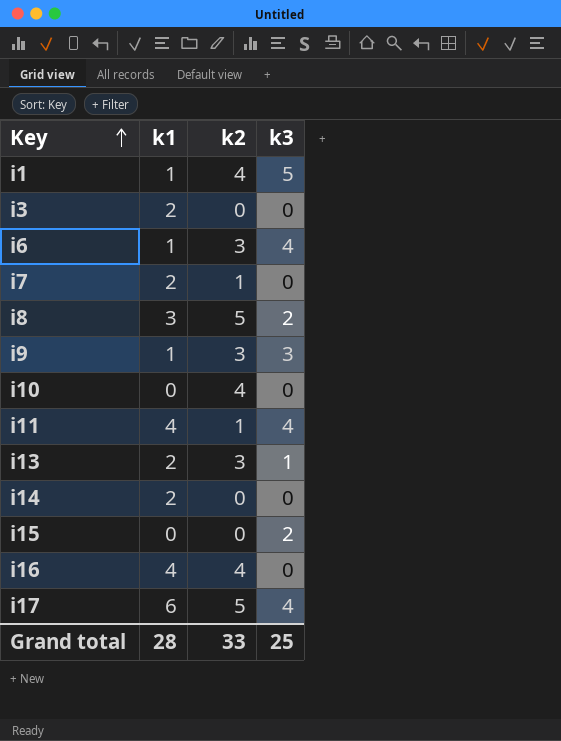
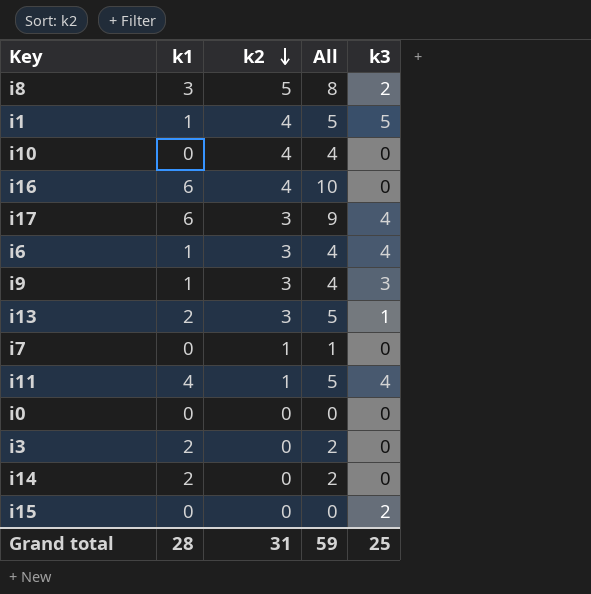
row order: Key ascending -> k2 descending
column All | formula: none -> [k1] + [k2]
i16 | k1: 4 -> 6
i17 | k2: 5 -> 3
i7 | k1: 2 -> 0
row i0: none -> 0 | 0 | 0 | 0
Grand total | k2: 33 -> 31

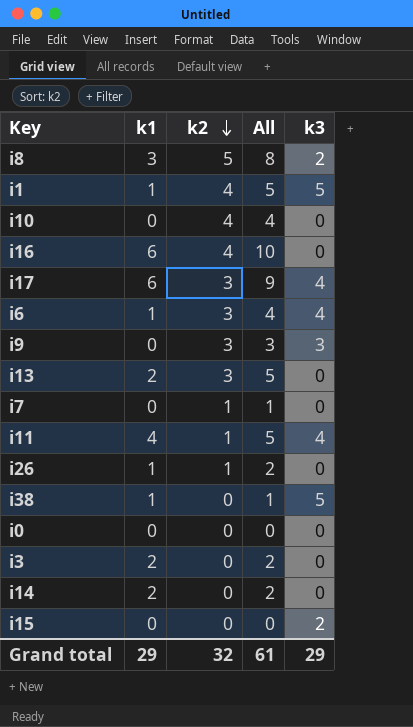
i9 | k1: 1 -> 0
i9 | All: 4 -> 3
i13 | k3: 1 -> 0
row i26: none -> 1 | 1 | 2 | 0
row i38: none -> 1 | 0 | 1 | 5
Grand total | k1: 28 -> 29
Grand total | k2: 31 -> 32
Grand total | All: 59 -> 61
Grand total | k3: 25 -> 29

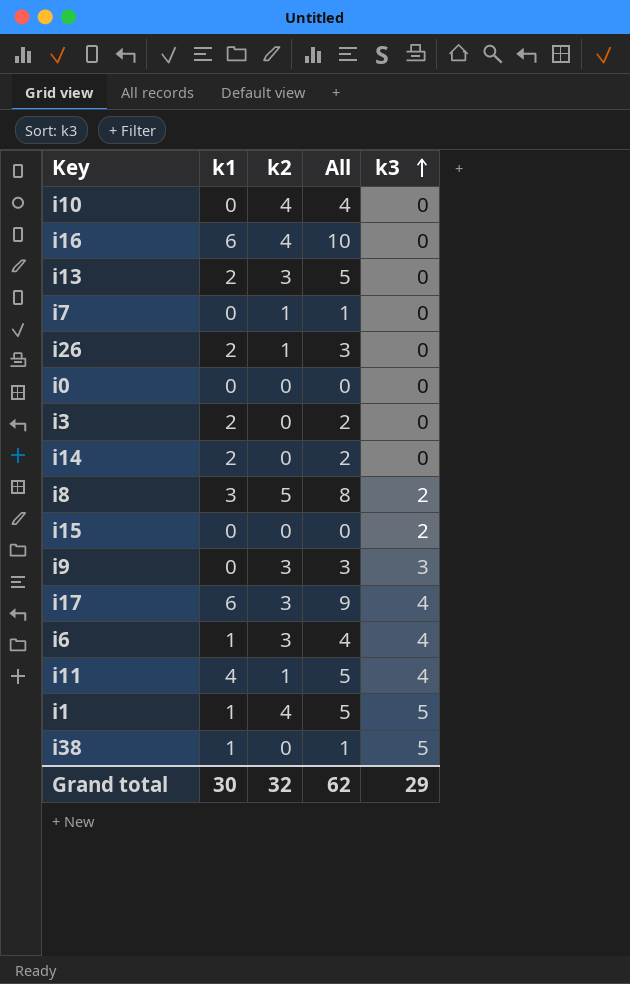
row order: k2 descending -> k3 ascending
i26 | k1: 1 -> 2
i26 | All: 2 -> 3
Grand total | k1: 29 -> 30
Grand total | All: 61 -> 62

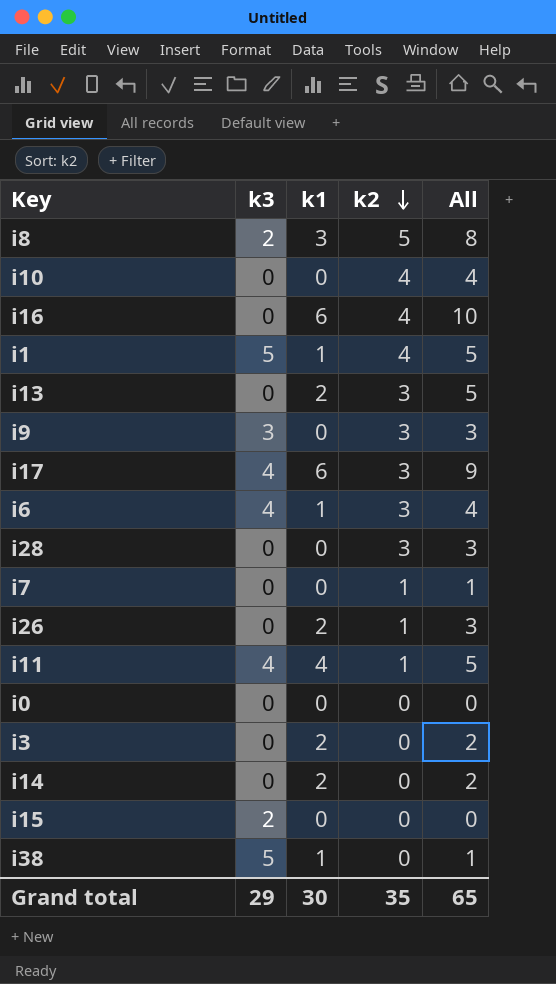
row order: k3 ascending -> k2 descending
column k3 | position: 5 -> 2
row i28: none -> 0 | 0 | 3 | 3
Grand total | k2: 32 -> 35
Grand total | All: 62 -> 65

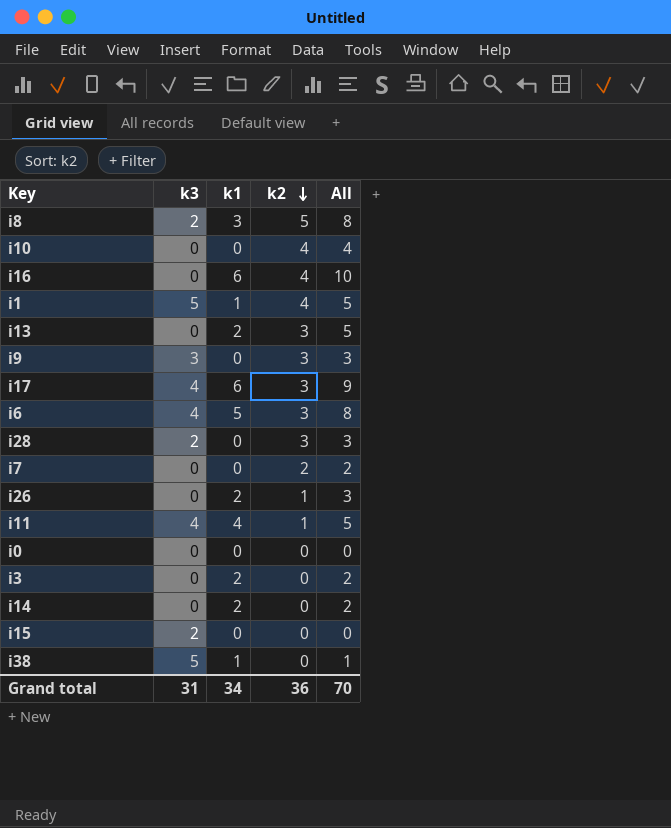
i6 | k1: 1 -> 5
i6 | All: 4 -> 8
i28 | k3: 0 -> 2
i7 | k2: 1 -> 2
i7 | All: 1 -> 2
Grand total | k3: 29 -> 31
Grand total | k1: 30 -> 34
Grand total | k2: 35 -> 36
Grand total | All: 65 -> 70

